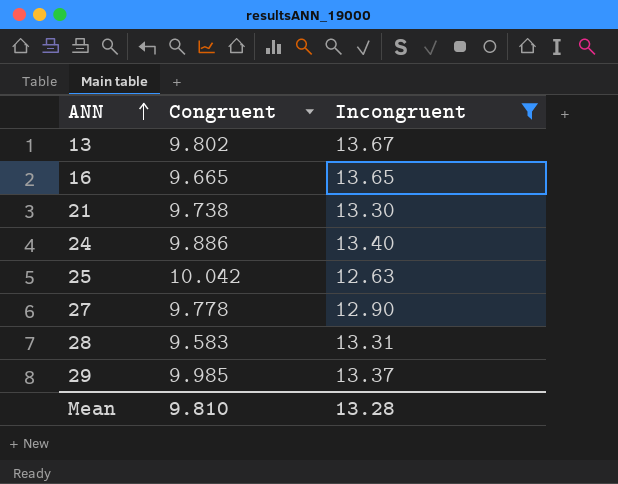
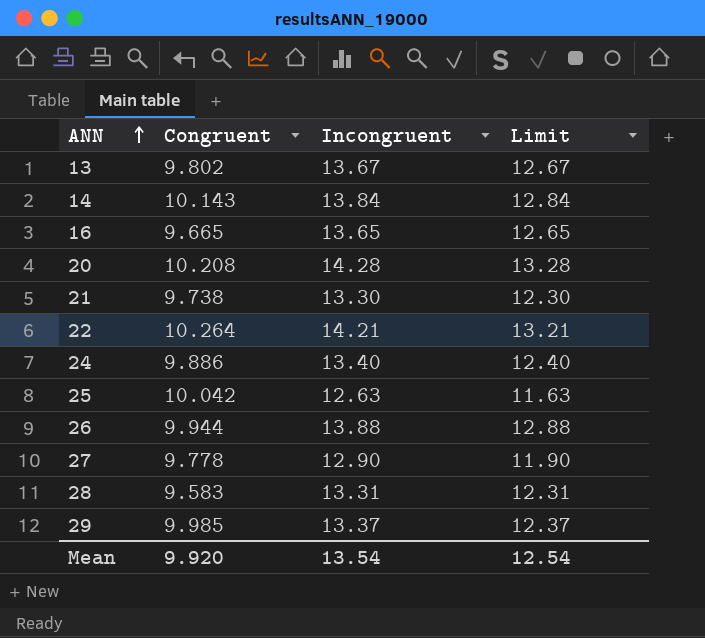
filter: Incongruent <= 13.67 -> none
column Limit | formula: none -> [Incongruent] - 1
Mean | Congruent: 9.810 -> 9.920
Mean | Incongruent: 13.28 -> 13.54

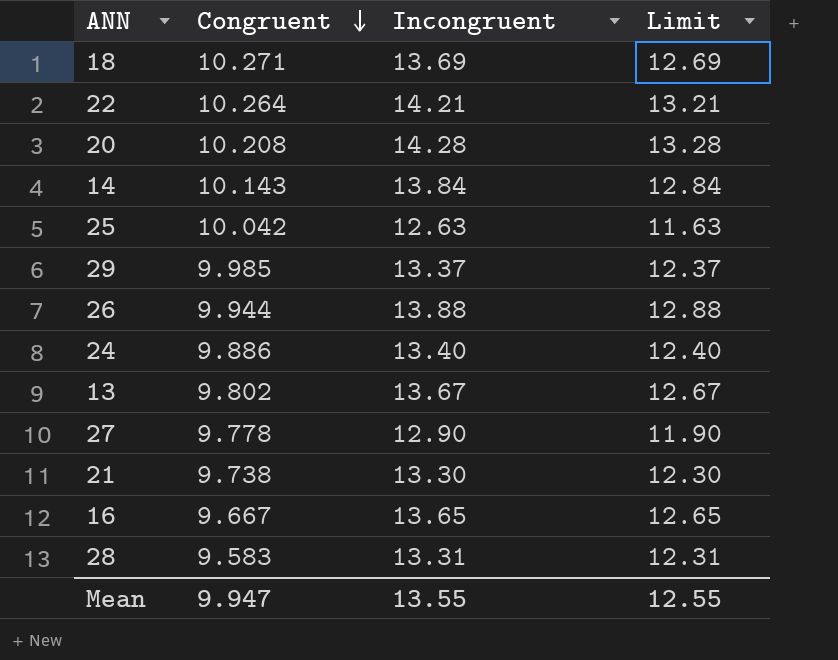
row order: ANN ascending -> Congruent descending
row 18: none -> 10.271 | 13.69 | 12.69
16 | Congruent: 9.665 -> 9.667
Mean | Congruent: 9.920 -> 9.947
Mean | Incongruent: 13.54 -> 13.55
Mean | Limit: 12.54 -> 12.55

